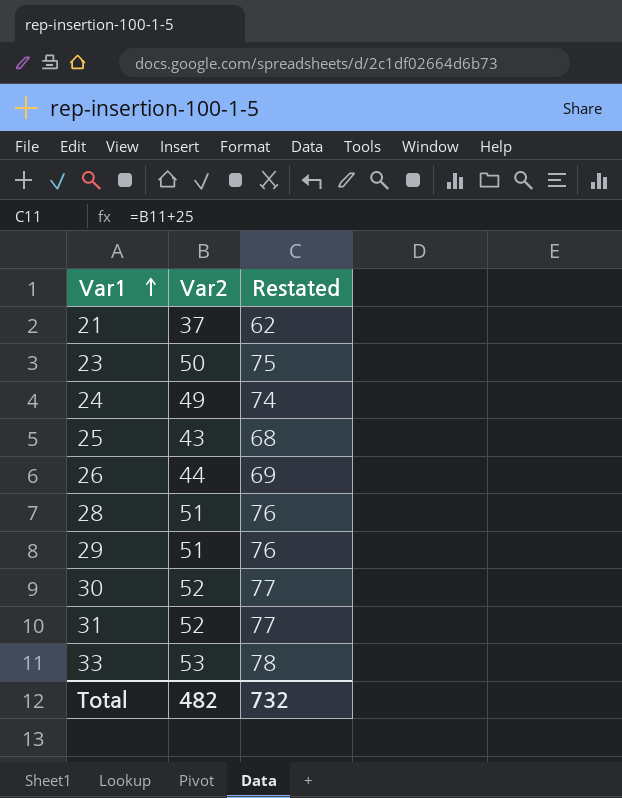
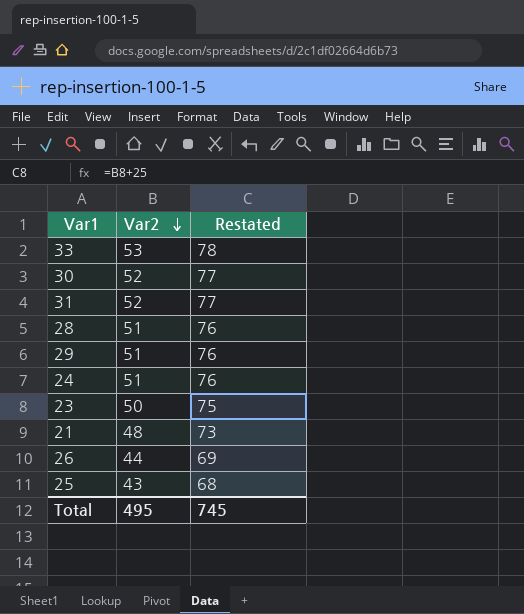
row order: Var1 ascending -> Var2 descending
24 | Var2: 49 -> 51
24 | Restated: 74 -> 76
21 | Var2: 37 -> 48
21 | Restated: 62 -> 73
Total | Var2: 482 -> 495
Total | Restated: 732 -> 745

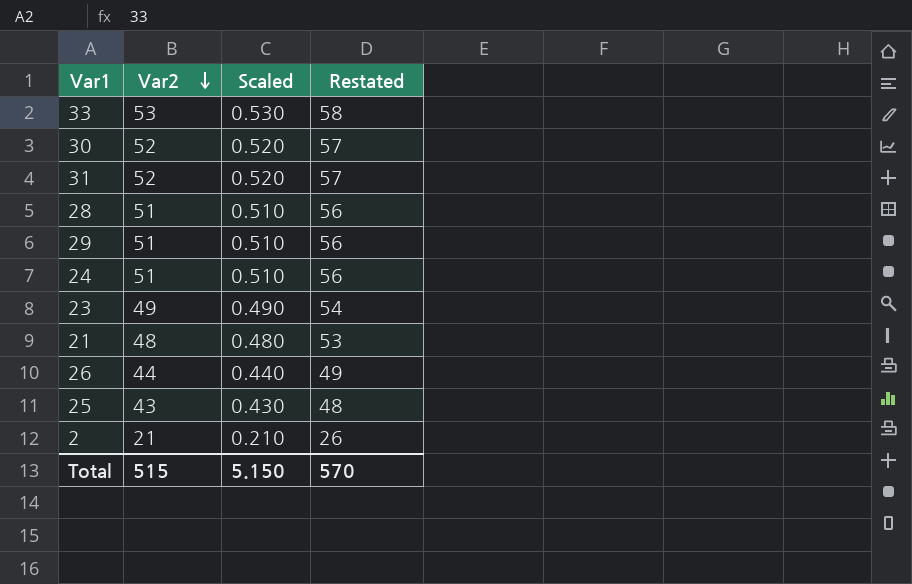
column Scaled | formula: none -> [Var2] * 0.01
column Restated | formula: [Var2] + 25 -> [Var2] + 5
23 | Var2: 50 -> 49
row 2: none -> 21 | 0.210 | 26
Total | Var2: 495 -> 515
Total | Restated: 745 -> 570

